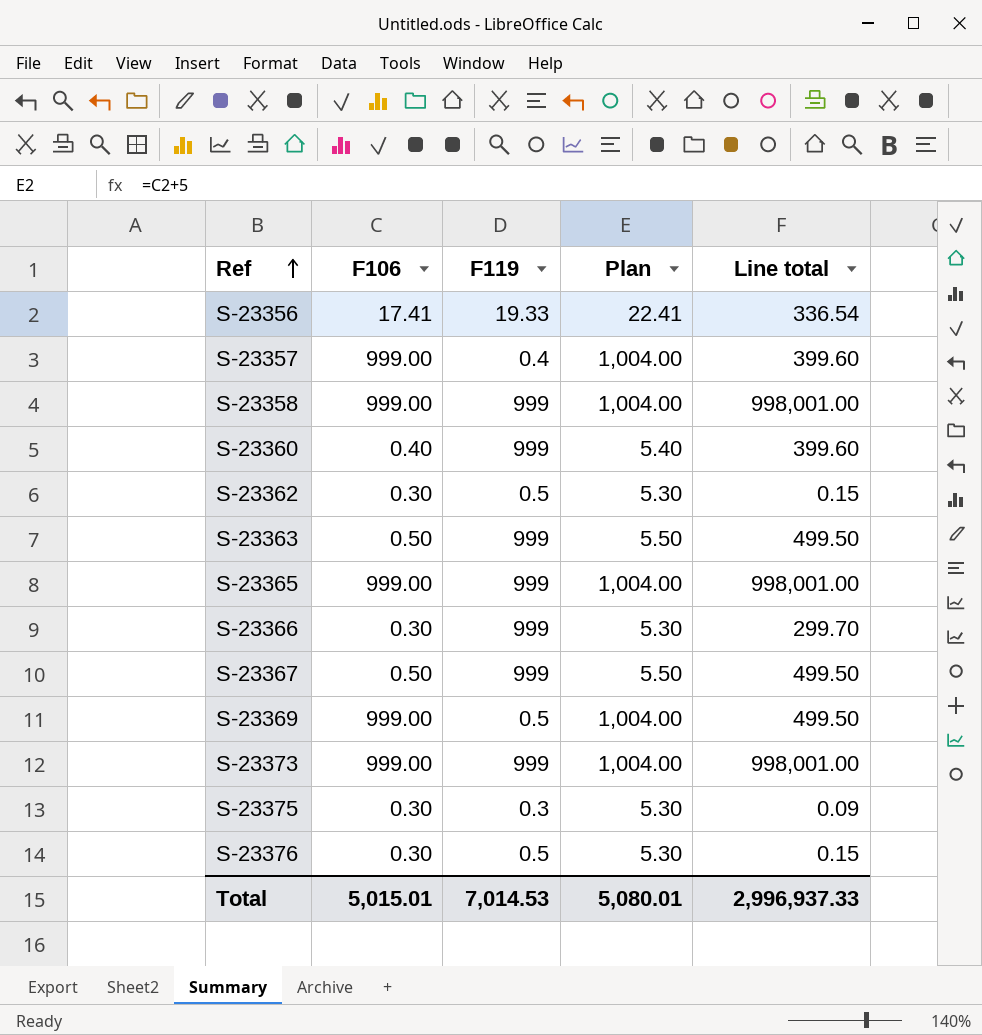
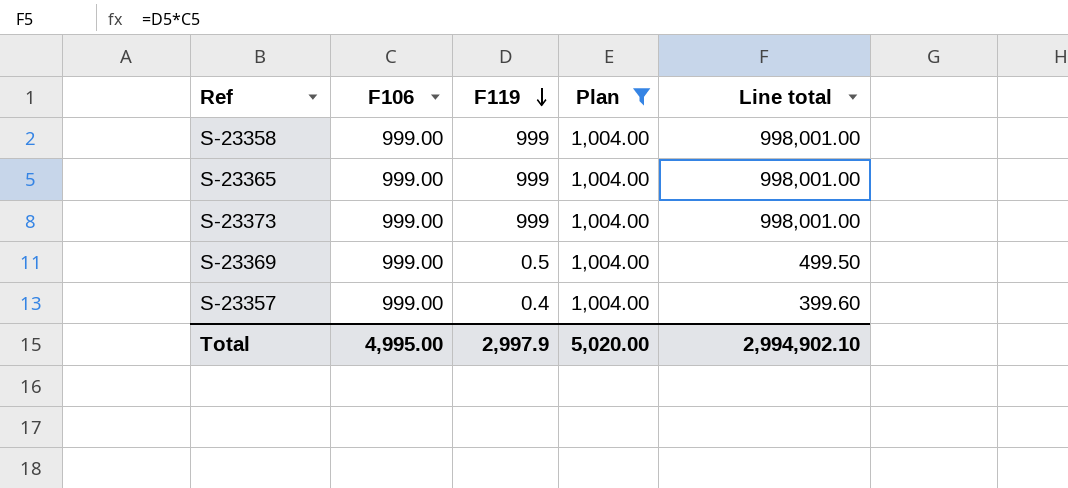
filter: none -> Plan = 1,004.00
row order: Ref ascending -> F119 descending
Total | F106: 5,015.01 -> 4,995.00
Total | F119: 7,014.53 -> 2,997.9
Total | Plan: 5,080.01 -> 5,020.00
Total | Line total: 2,996,937.33 -> 2,994,902.10

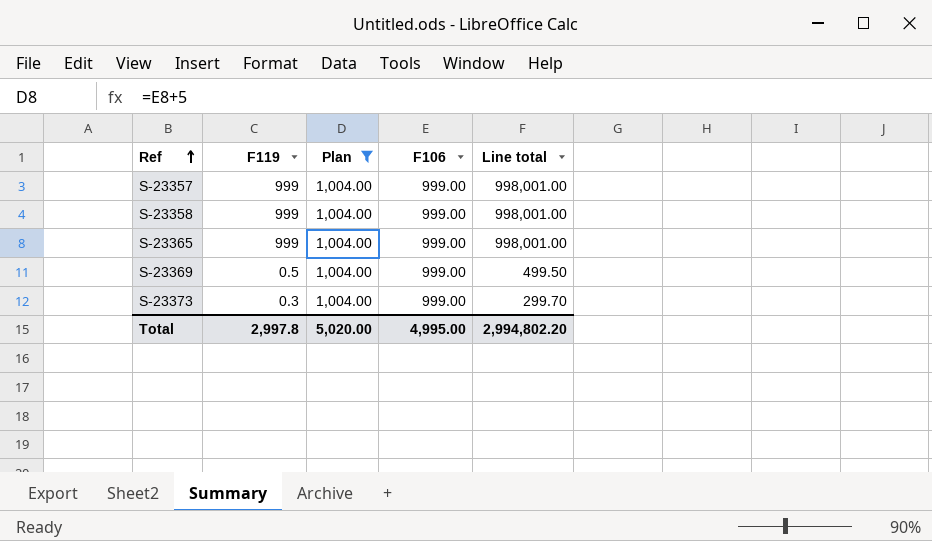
row order: F119 descending -> Ref ascending
column F106 | position: 2 -> 4
S-23357 | F119: 0.4 -> 999
S-23357 | Line total: 399.60 -> 998,001.00
S-23373 | F119: 999 -> 0.3
S-23373 | Line total: 998,001.00 -> 299.70
Total | F119: 2,997.9 -> 2,997.8
Total | Line total: 2,994,902.10 -> 2,994,802.20

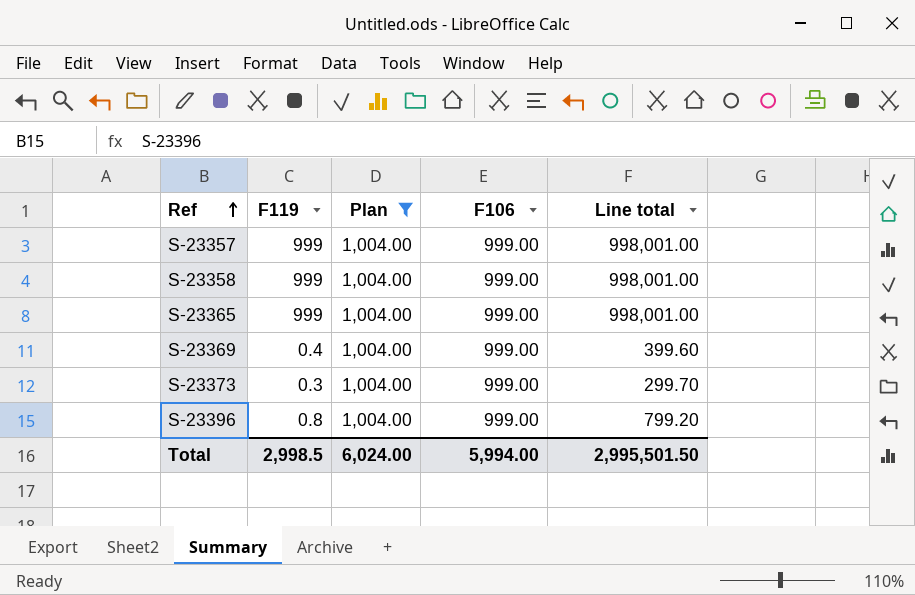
S-23369 | F119: 0.5 -> 0.4
S-23369 | Line total: 499.50 -> 399.60
row S-23396: none -> 0.8 | 1,004.00 | 999.00 | 799.20
Total | F119: 2,997.8 -> 2,998.5
Total | Plan: 5,020.00 -> 6,024.00
Total | F106: 4,995.00 -> 5,994.00
Total | Line total: 2,994,802.20 -> 2,995,501.50

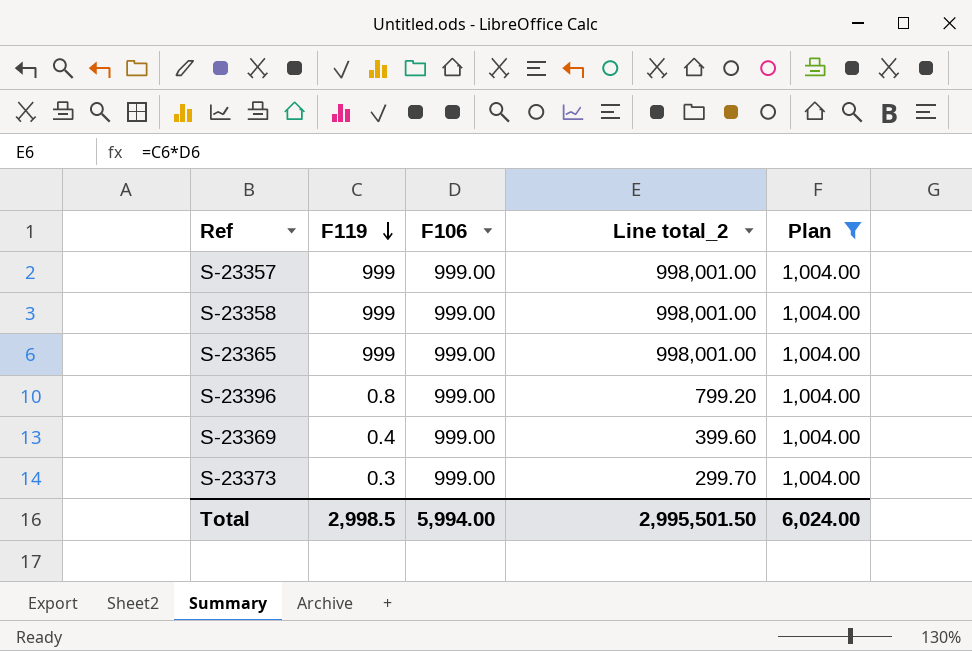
row order: Ref ascending -> F119 descending
column name: Line total -> Line total_2
column Plan | position: 3 -> 5

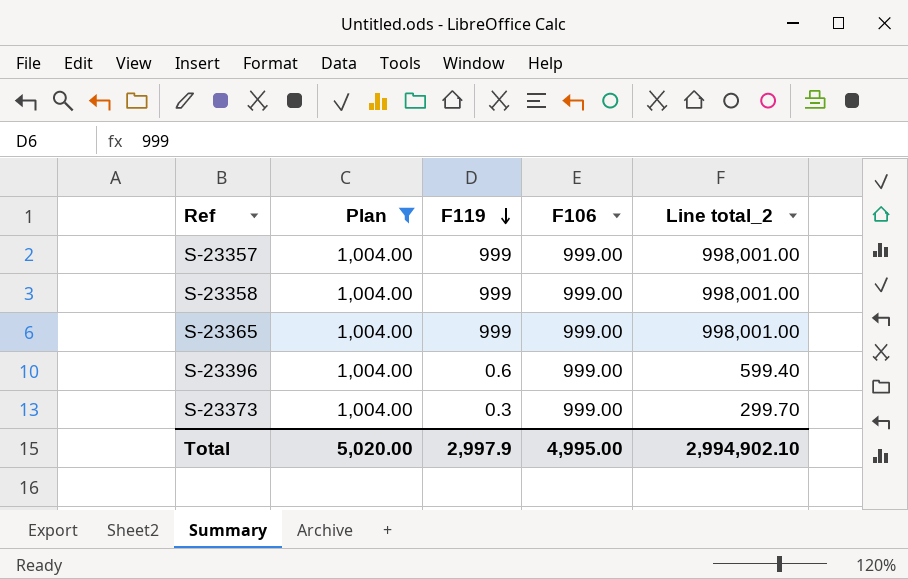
column Plan | position: 5 -> 2
row S-23369: 0.4 | 999.00 | 399.60 | 1,004.00 -> none
S-23396 | F119: 0.8 -> 0.6
S-23396 | Line total_2: 799.20 -> 599.40
Total | Plan: 6,024.00 -> 5,020.00
Total | F119: 2,998.5 -> 2,997.9
Total | F106: 5,994.00 -> 4,995.00
Total | Line total_2: 2,995,501.50 -> 2,994,902.10

